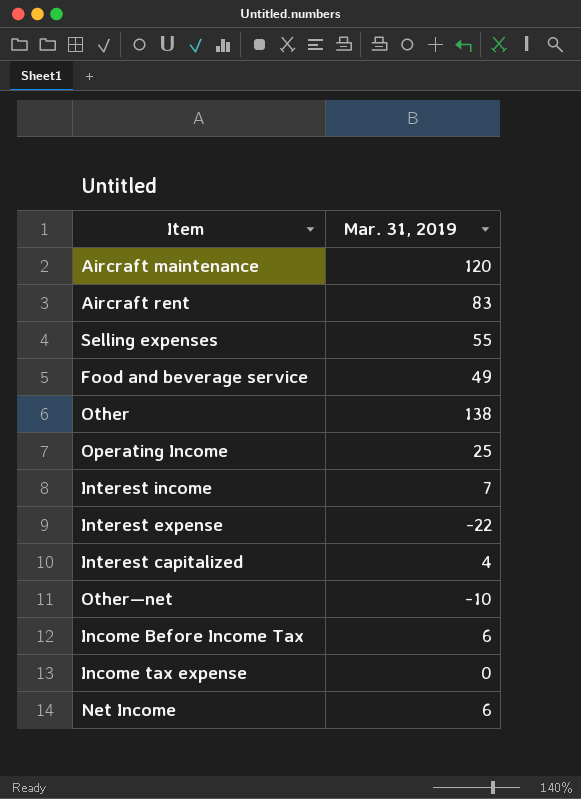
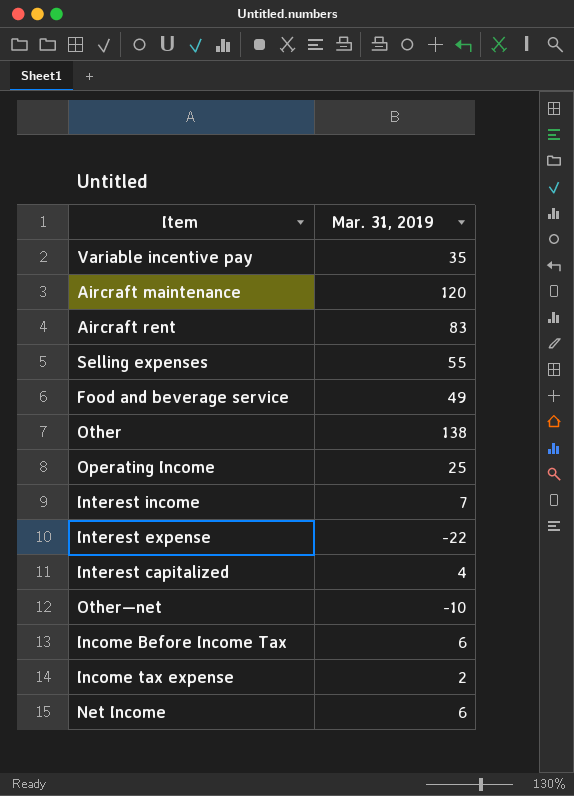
row Variable incentive pay: none -> 35
Income tax expense | Mar. 31, 2019: 0 -> 2

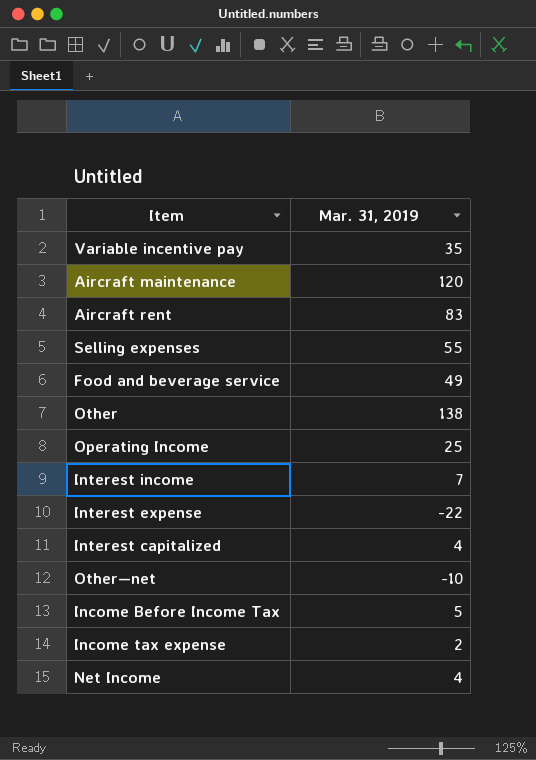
Income Before Income Tax | Mar. 31, 2019: 6 -> 5
Net Income | Mar. 31, 2019: 6 -> 4

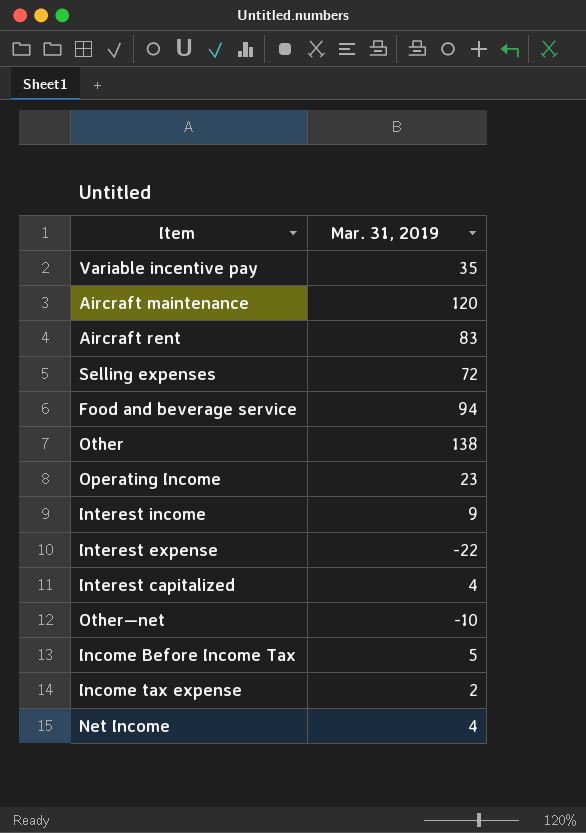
Selling expenses | Mar. 31, 2019: 55 -> 72
Food and beverage service | Mar. 31, 2019: 49 -> 94
Operating Income | Mar. 31, 2019: 25 -> 23
Interest income | Mar. 31, 2019: 7 -> 9

